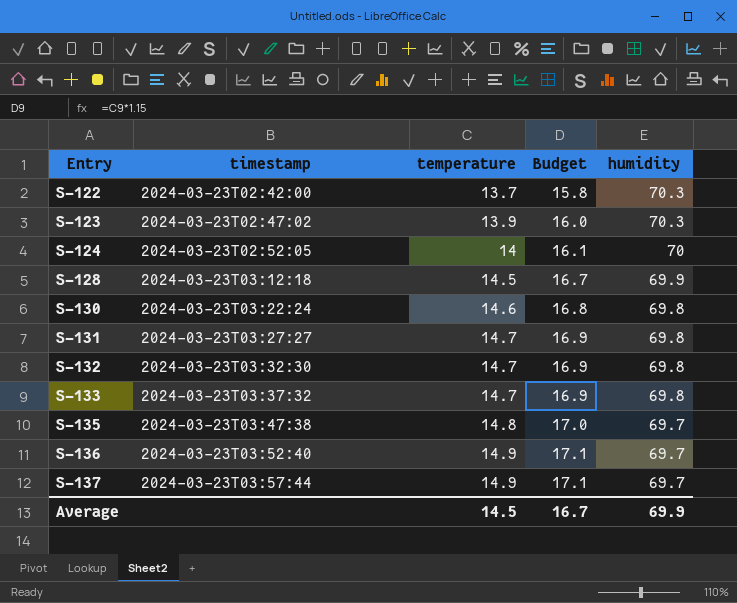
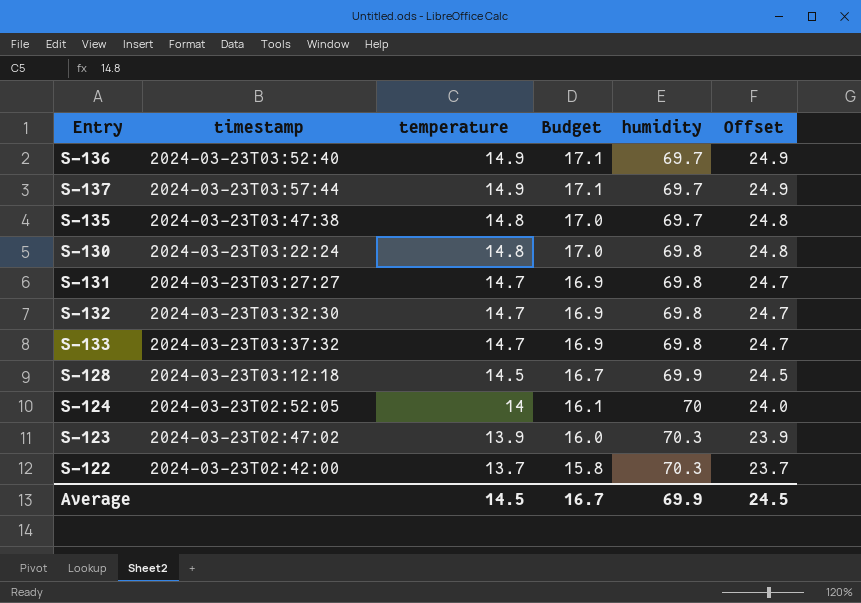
row order: Entry ascending -> temperature descending
column Offset | formula: none -> [temperature] + 10
S-130 | temperature: 14.6 -> 14.8
S-130 | Budget: 16.8 -> 17.0

